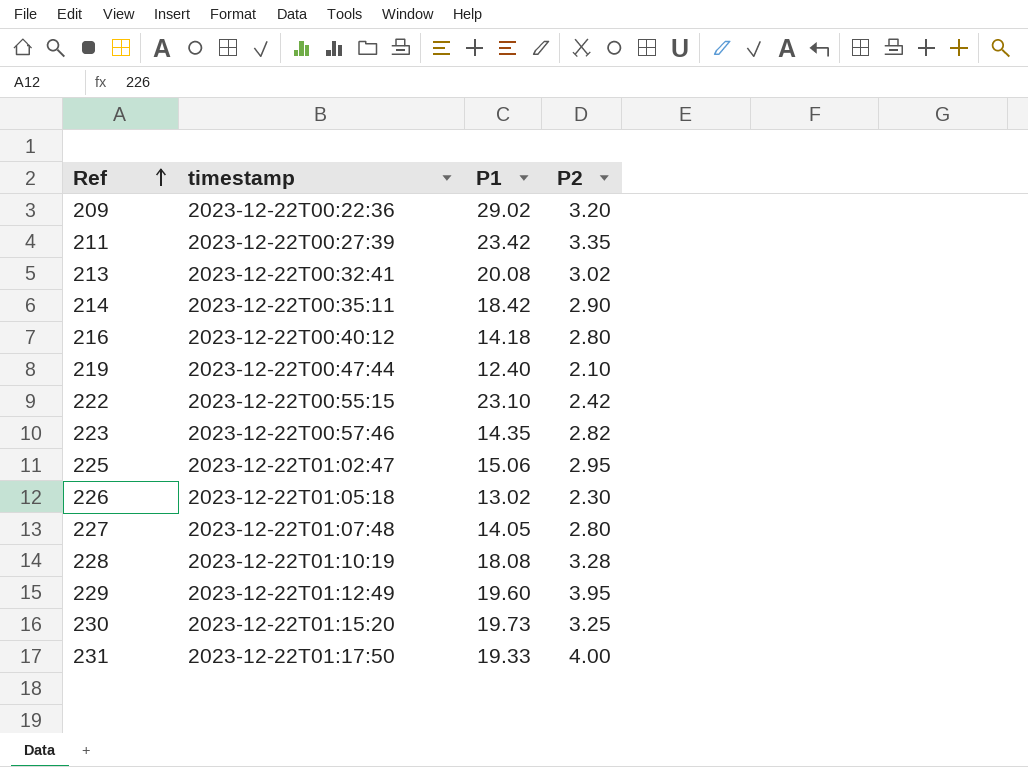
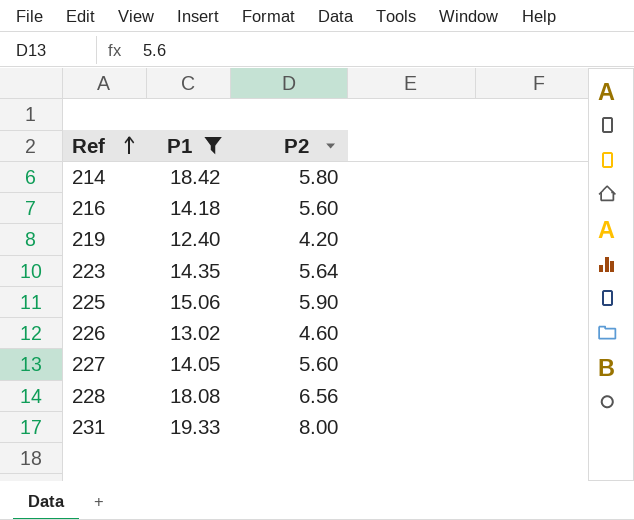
filter: none -> P1 <= 19.33
column timestamp | position: 2 -> none
214 | P2: 2.90 -> 5.80
216 | P2: 2.80 -> 5.60
219 | P2: 2.10 -> 4.20
223 | P2: 2.82 -> 5.64
225 | P2: 2.95 -> 5.90
226 | P2: 2.30 -> 4.60
227 | P2: 2.80 -> 5.60
228 | P2: 3.28 -> 6.56
231 | P2: 4.00 -> 8.00

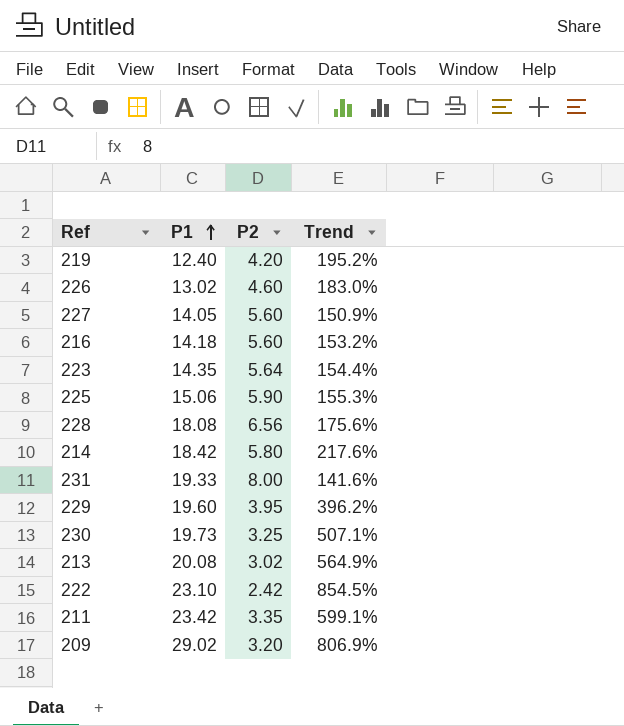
filter: P1 <= 19.33 -> none
row order: Ref ascending -> P1 ascending
column Trend | formula: none -> ([P1] - [P2]) / [P2]

